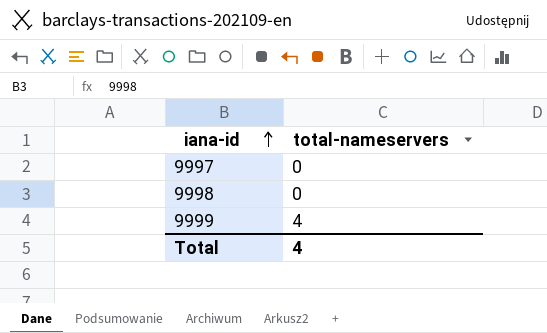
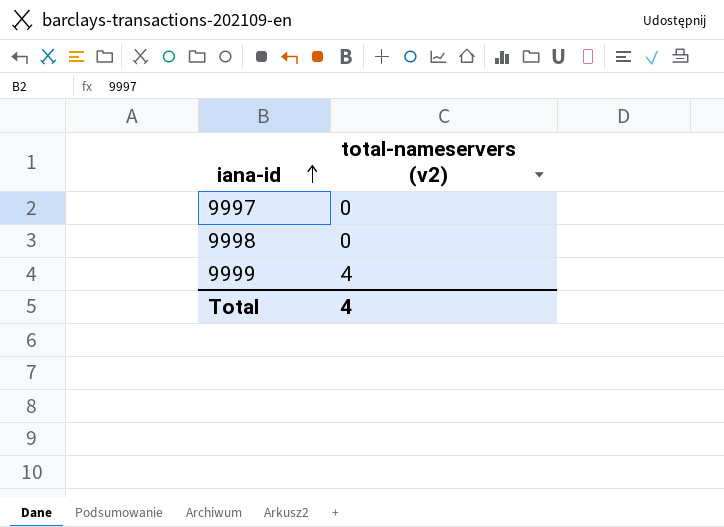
column name: total-nameservers -> total-nameservers (v2)

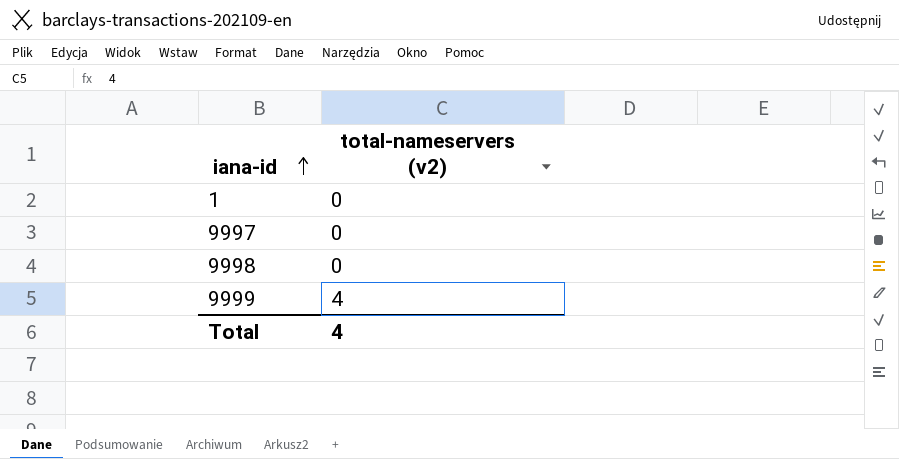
row 1: none -> 0

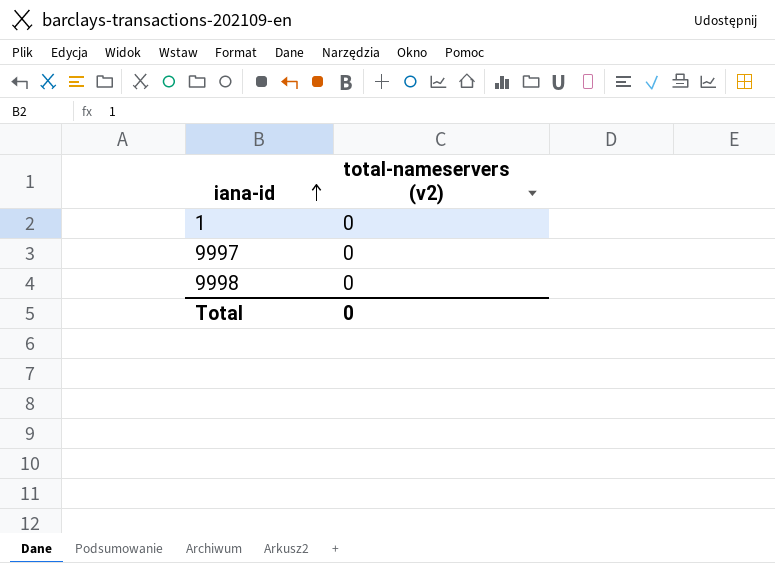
row 9999: 4 -> none
Total | total-nameservers (v2): 4 -> 0

